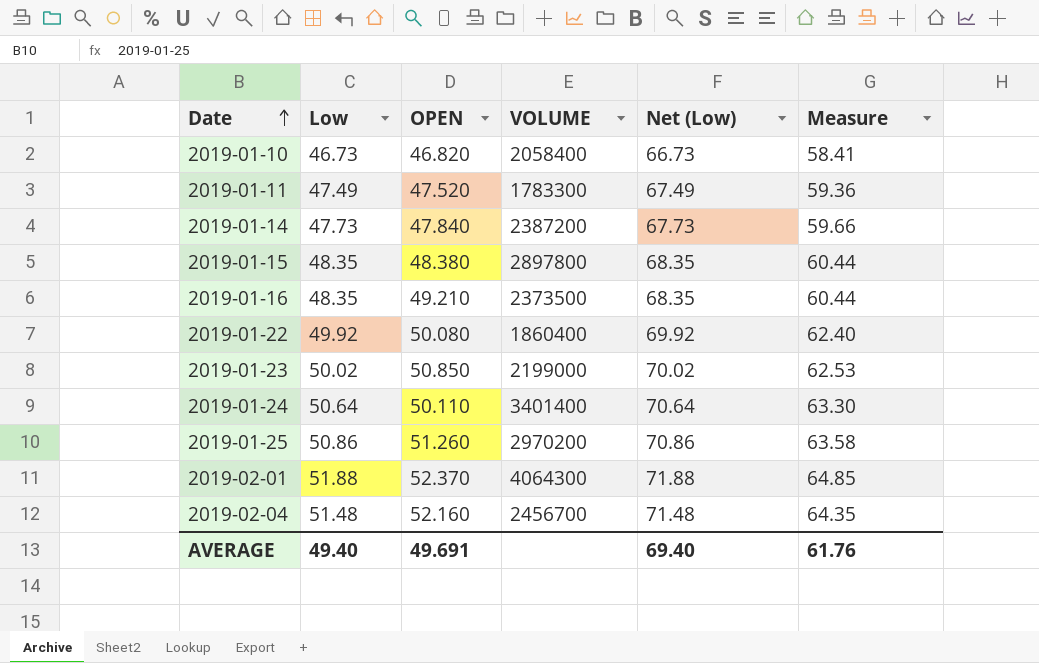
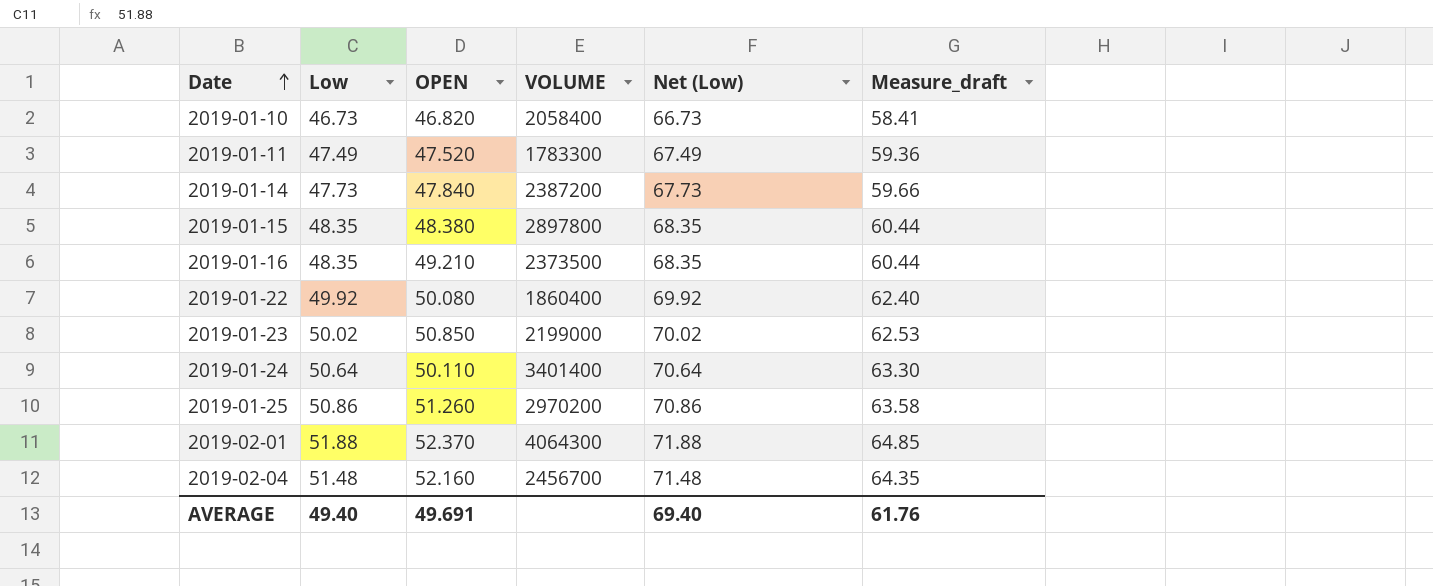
column name: Measure -> Measure_draft

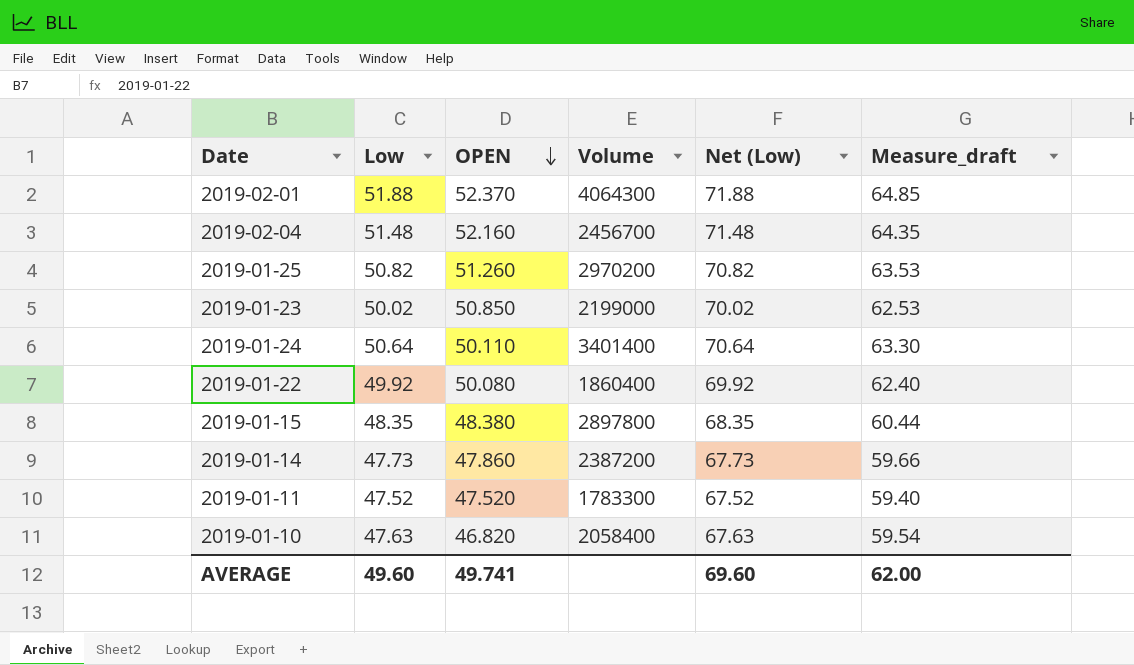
row order: Date ascending -> OPEN descending
column name: VOLUME -> Volume
row 2019-01-16: 48.35 | 49.210 | 2373500 | 68.35 | 60.44 -> none
2019-01-25 | Low: 50.86 -> 50.82
2019-01-25 | Net (Low): 70.86 -> 70.82
2019-01-25 | Measure_draft: 63.58 -> 63.53
2019-01-14 | OPEN: 47.840 -> 47.860
2019-01-11 | Low: 47.49 -> 47.52
2019-01-11 | Net (Low): 67.49 -> 67.52
2019-01-11 | Measure_draft: 59.36 -> 59.40
2019-01-10 | Low: 46.73 -> 47.63
2019-01-10 | Net (Low): 66.73 -> 67.63
2019-01-10 | Measure_draft: 58.41 -> 59.54
AVERAGE | Low: 49.40 -> 49.60
AVERAGE | OPEN: 49.691 -> 49.741
AVERAGE | Net (Low): 69.40 -> 69.60
AVERAGE | Measure_draft: 61.76 -> 62.00

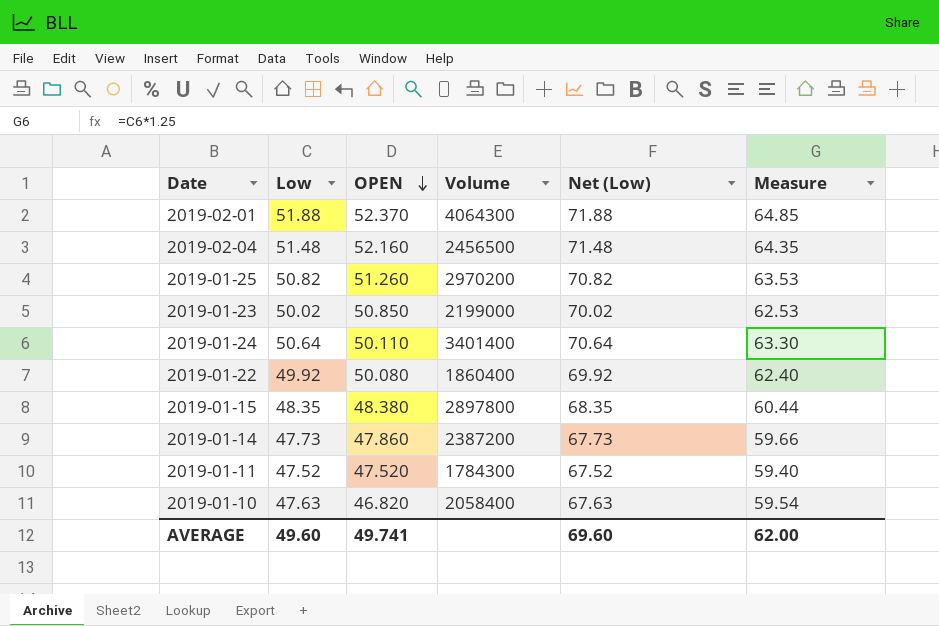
column name: Measure_draft -> Measure
2019-02-04 | Volume: 2456700 -> 2456500
2019-01-11 | Volume: 1783300 -> 1784300

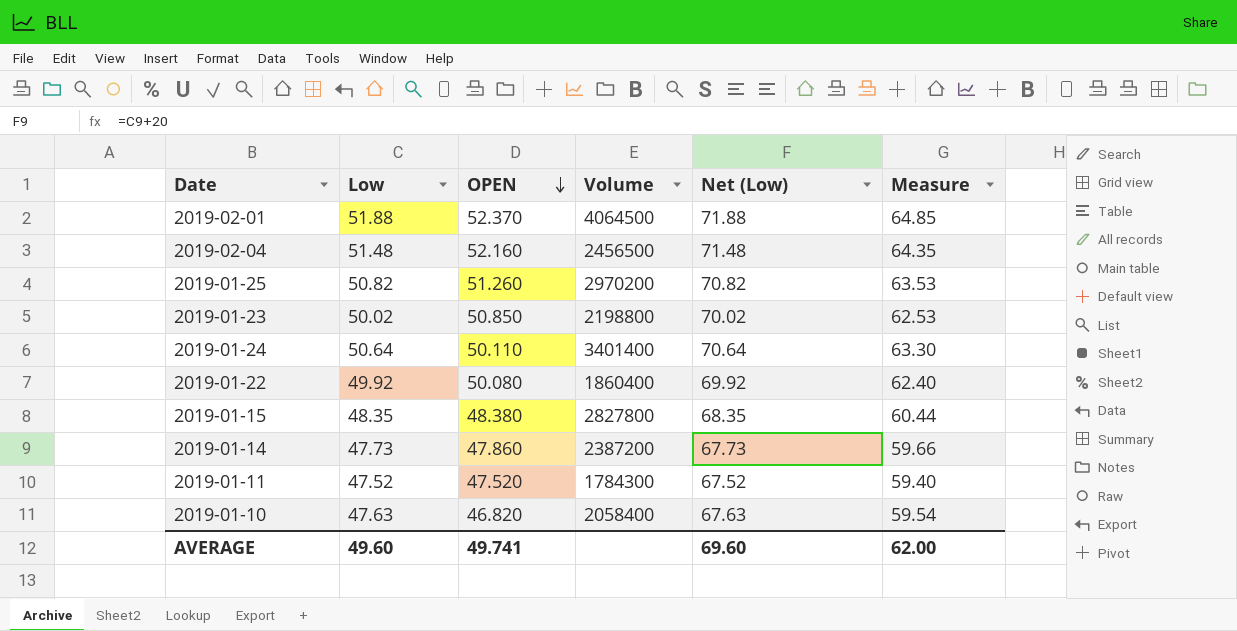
2019-02-01 | Volume: 4064300 -> 4064500
2019-01-23 | Volume: 2199000 -> 2198800
2019-01-15 | Volume: 2897800 -> 2827800

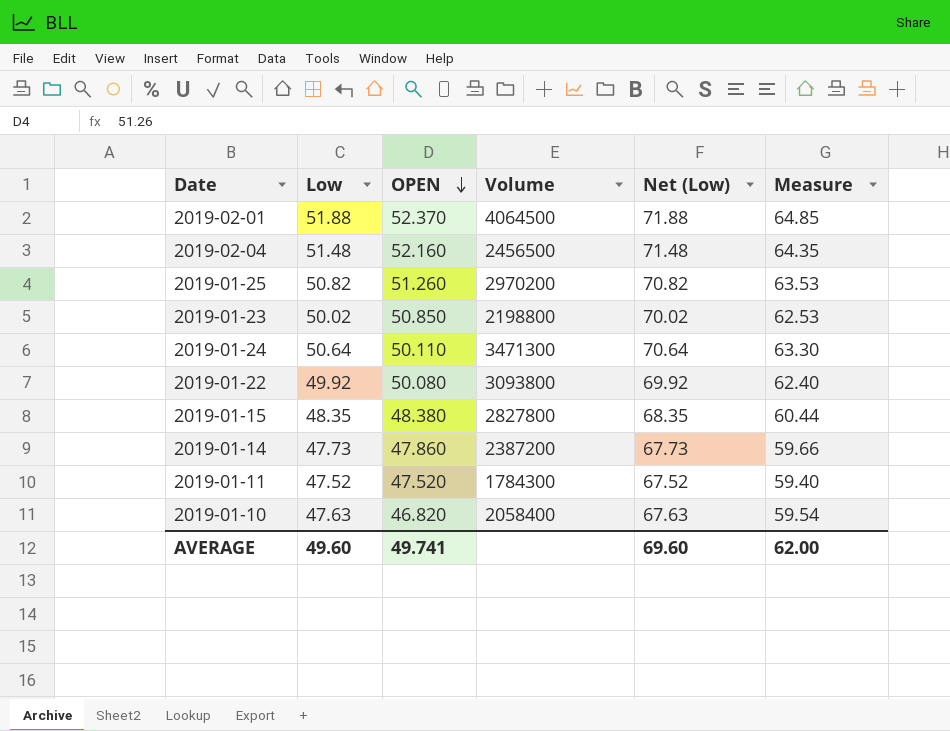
2019-01-24 | Volume: 3401400 -> 3471300
2019-01-22 | Volume: 1860400 -> 3093800

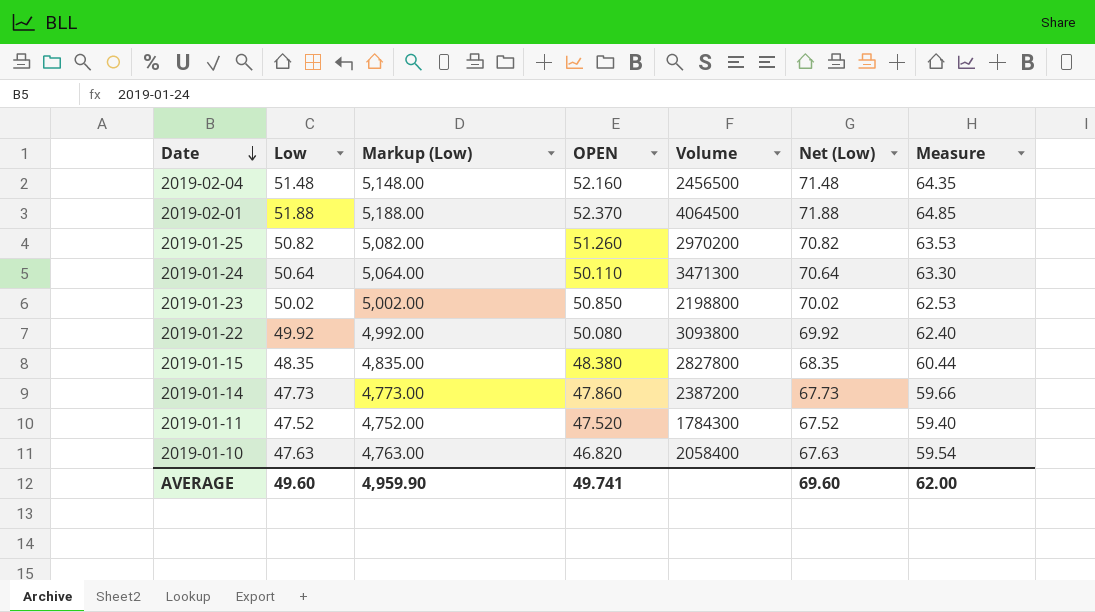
row order: OPEN descending -> Date descending
column Markup (Low) | formula: none -> [Low] * 100

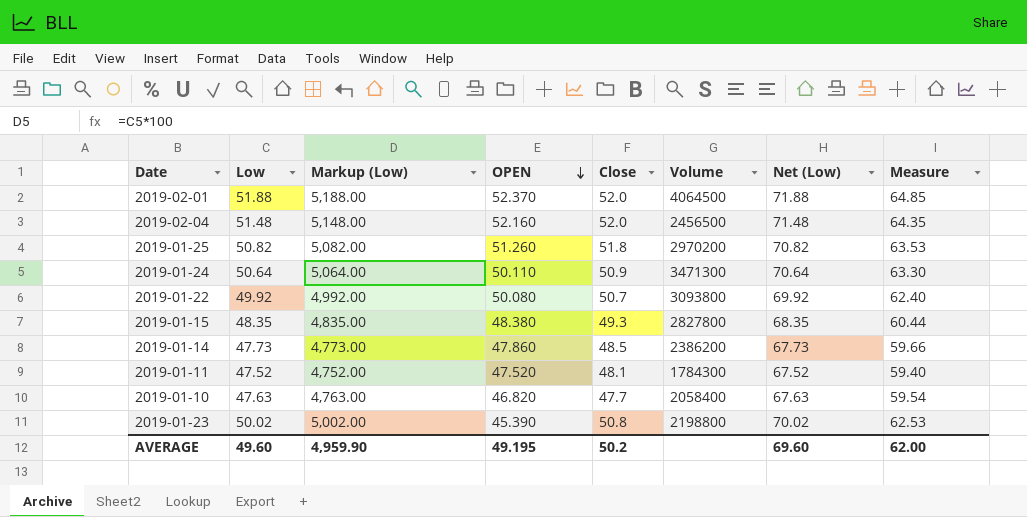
row order: Date descending -> OPEN descending
column Close | position: none -> 5
2019-01-14 | Volume: 2387200 -> 2386200
2019-01-23 | OPEN: 50.850 -> 45.390
AVERAGE | OPEN: 49.741 -> 49.195

